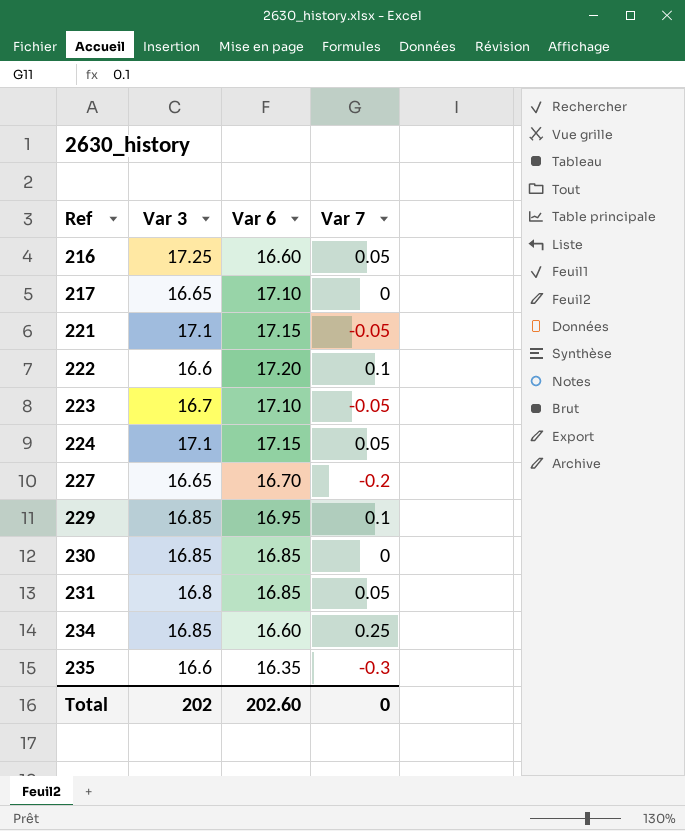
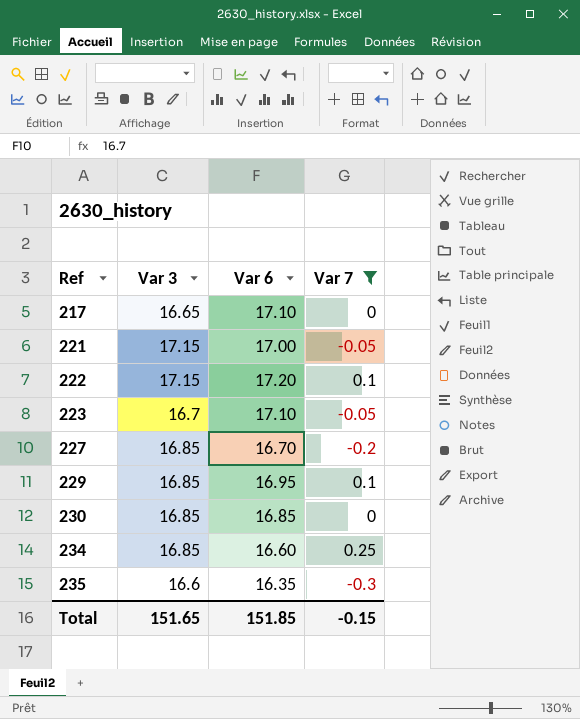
filter: none -> Var 7 != 0.05
221 | Var 3: 17.1 -> 17.15
221 | Var 6: 17.15 -> 17.00
222 | Var 3: 16.6 -> 17.15
227 | Var 3: 16.65 -> 16.85
Total | Var 3: 202 -> 151.65
Total | Var 6: 202.60 -> 151.85
Total | Var 7: 0 -> -0.15

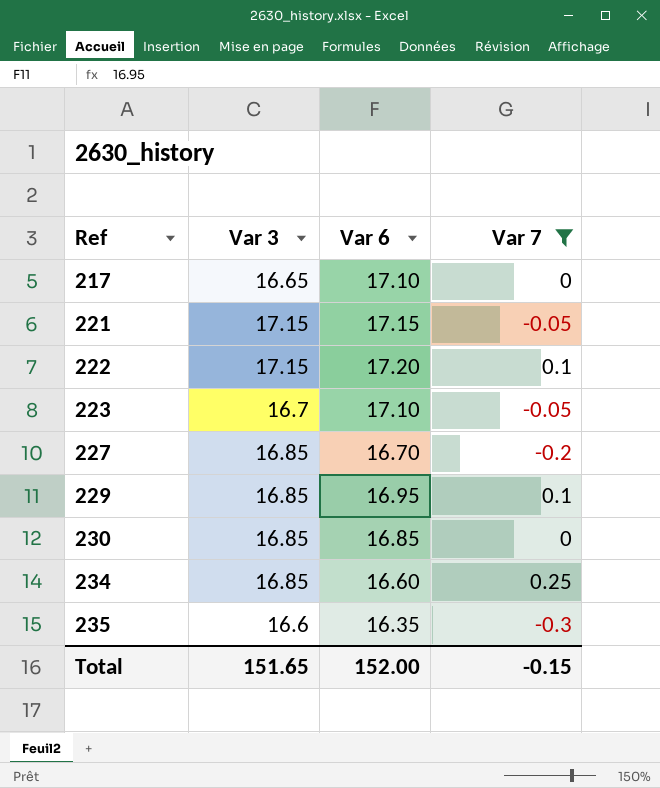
221 | Var 6: 17.00 -> 17.15
Total | Var 6: 151.85 -> 152.00

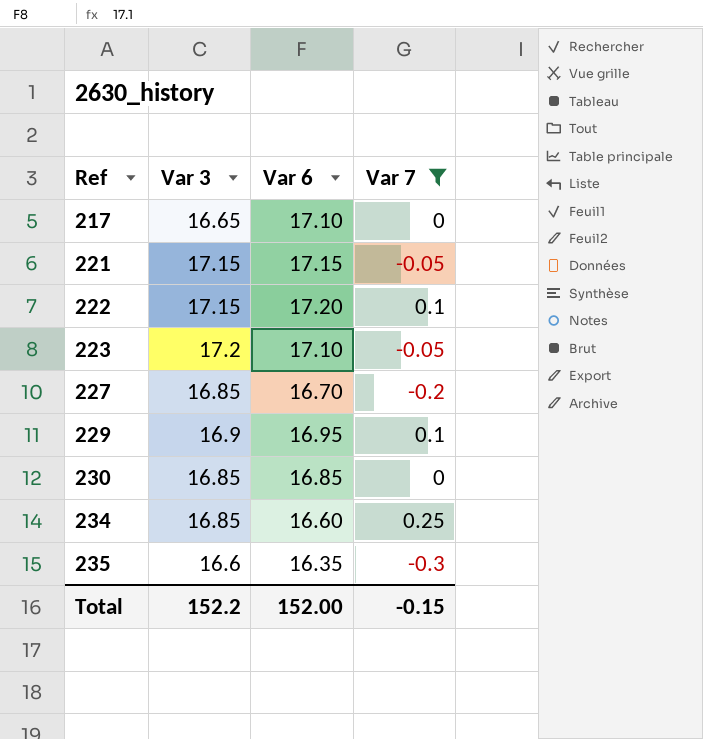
223 | Var 3: 16.7 -> 17.2
229 | Var 3: 16.85 -> 16.9
Total | Var 3: 151.65 -> 152.2

